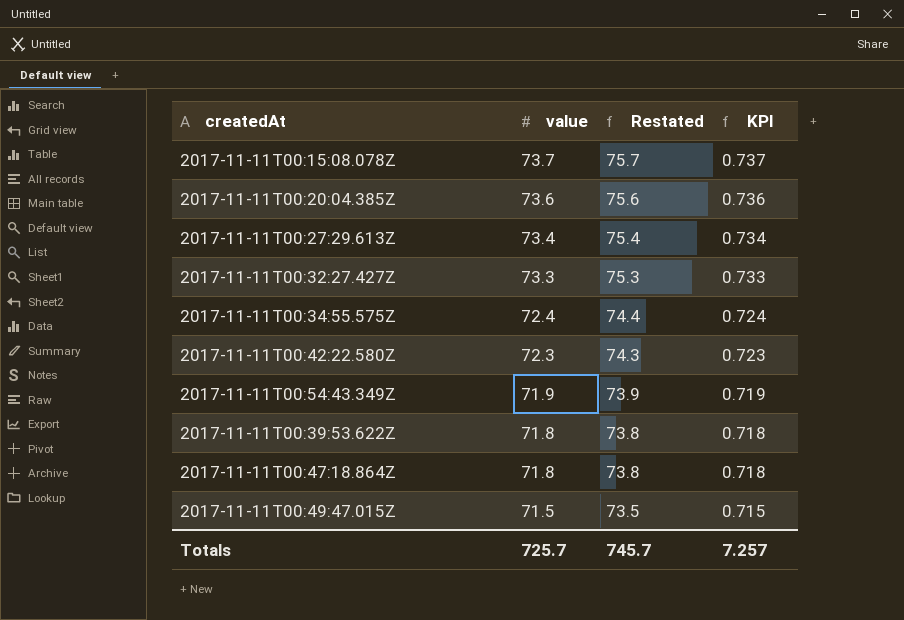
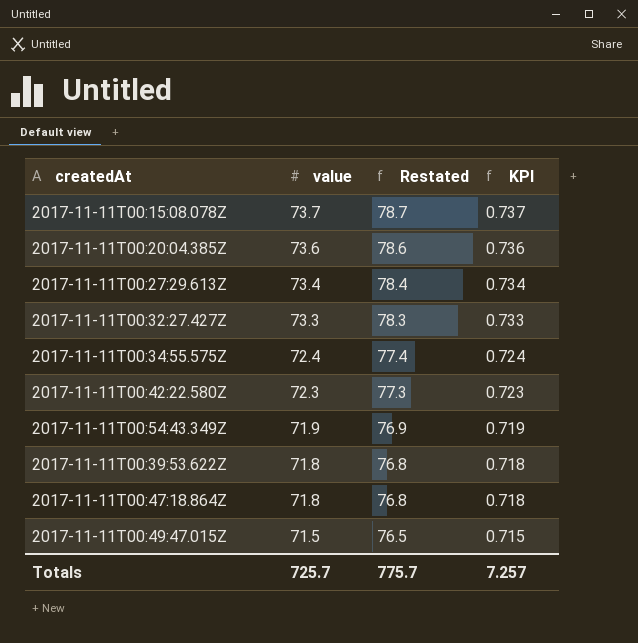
column Restated | formula: [value] + 2 -> [value] + 5
Totals | Restated: 745.7 -> 775.7

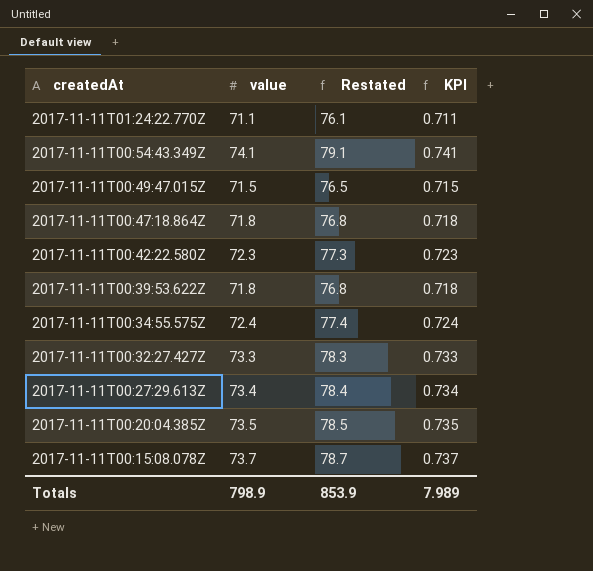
row order: value descending -> createdAt descending
row 2017-11-11T01:24:22.770Z: none -> 71.1 | 76.1 | 0.711
2017-11-11T00:54:43.349Z | value: 71.9 -> 74.1
2017-11-11T00:54:43.349Z | Restated: 76.9 -> 79.1
2017-11-11T00:54:43.349Z | KPI: 0.719 -> 0.741
2017-11-11T00:20:04.385Z | value: 73.6 -> 73.5
2017-11-11T00:20:04.385Z | Restated: 78.6 -> 78.5
2017-11-11T00:20:04.385Z | KPI: 0.736 -> 0.735
Totals | value: 725.7 -> 798.9
Totals | Restated: 775.7 -> 853.9
Totals | KPI: 7.257 -> 7.989

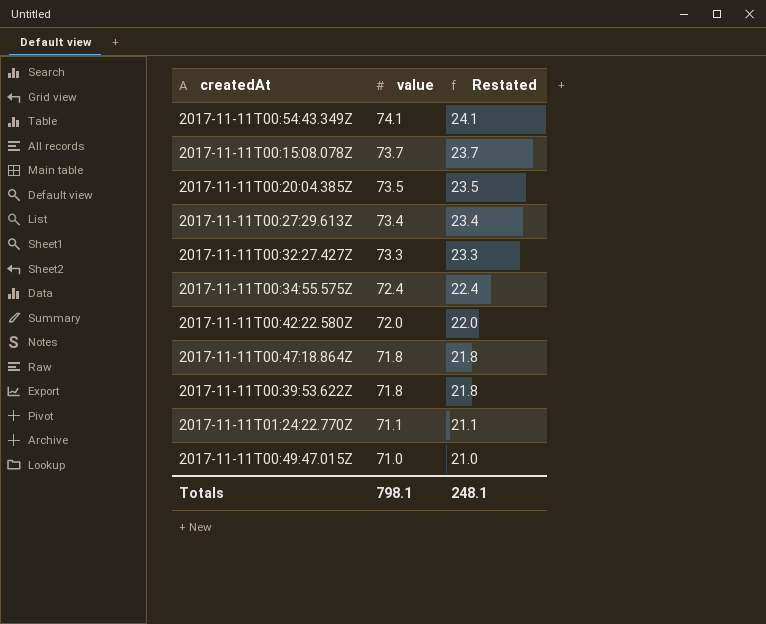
row order: createdAt descending -> value descending
column KPI | formula: [value] * 0.01 -> none
column Restated | formula: [value] + 5 -> [value] - 50
2017-11-11T00:42:22.580Z | value: 72.3 -> 72.0
2017-11-11T00:49:47.015Z | value: 71.5 -> 71.0
Totals | value: 798.9 -> 798.1
Totals | Restated: 853.9 -> 248.1

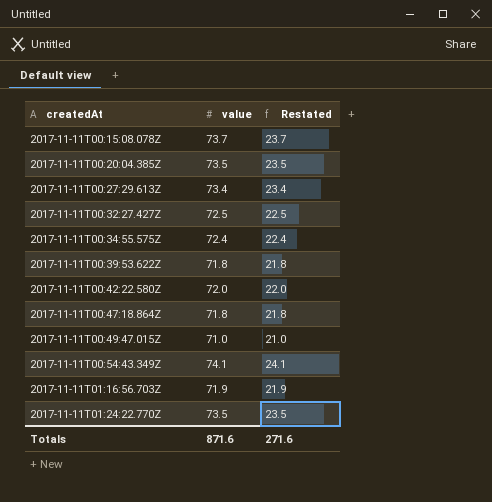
row order: value descending -> createdAt ascending
2017-11-11T00:32:27.427Z | value: 73.3 -> 72.5
2017-11-11T00:32:27.427Z | Restated: 23.3 -> 22.5
row 2017-11-11T01:16:56.703Z: none -> 71.9 | 21.9
2017-11-11T01:24:22.770Z | value: 71.1 -> 73.5
2017-11-11T01:24:22.770Z | Restated: 21.1 -> 23.5
Totals | value: 798.1 -> 871.6
Totals | Restated: 248.1 -> 271.6

